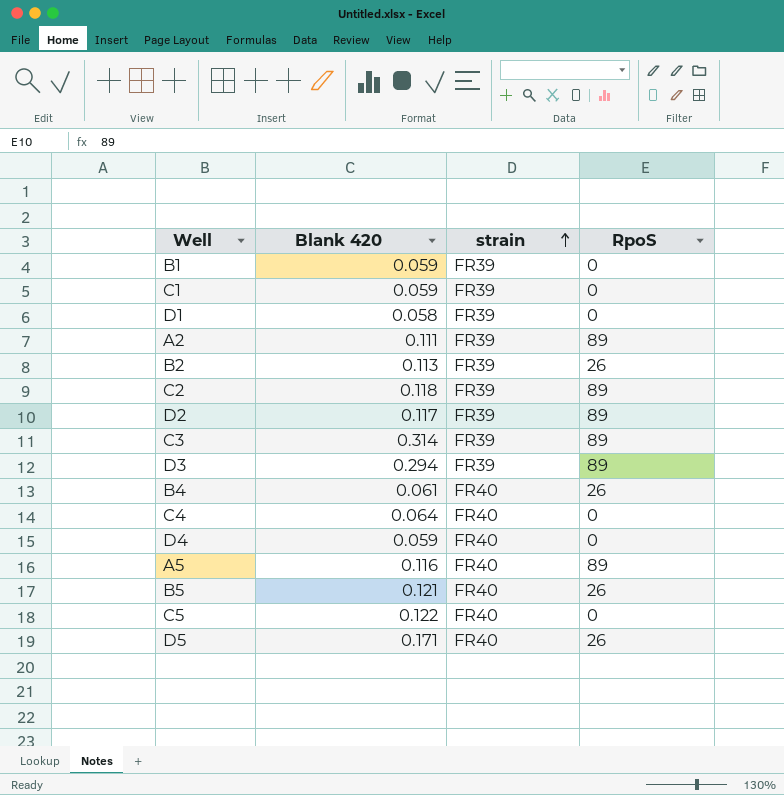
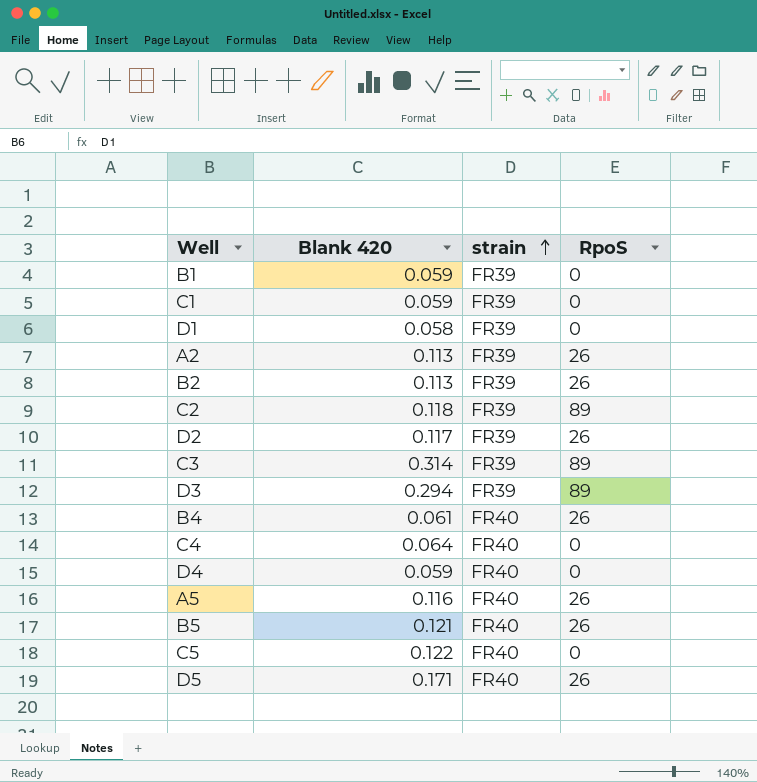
A2 | Blank 420: 0.111 -> 0.113
A2 | RpoS: 89 -> 26
D2 | RpoS: 89 -> 26
A5 | RpoS: 89 -> 26

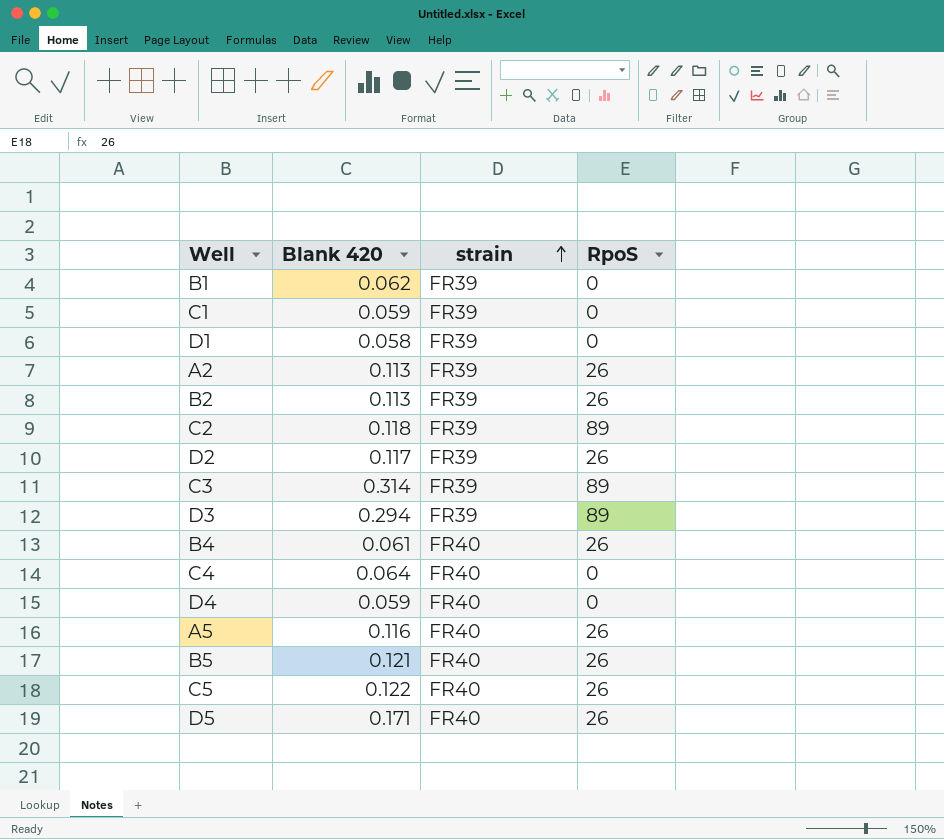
B1 | Blank 420: 0.059 -> 0.062
C5 | RpoS: 0 -> 26

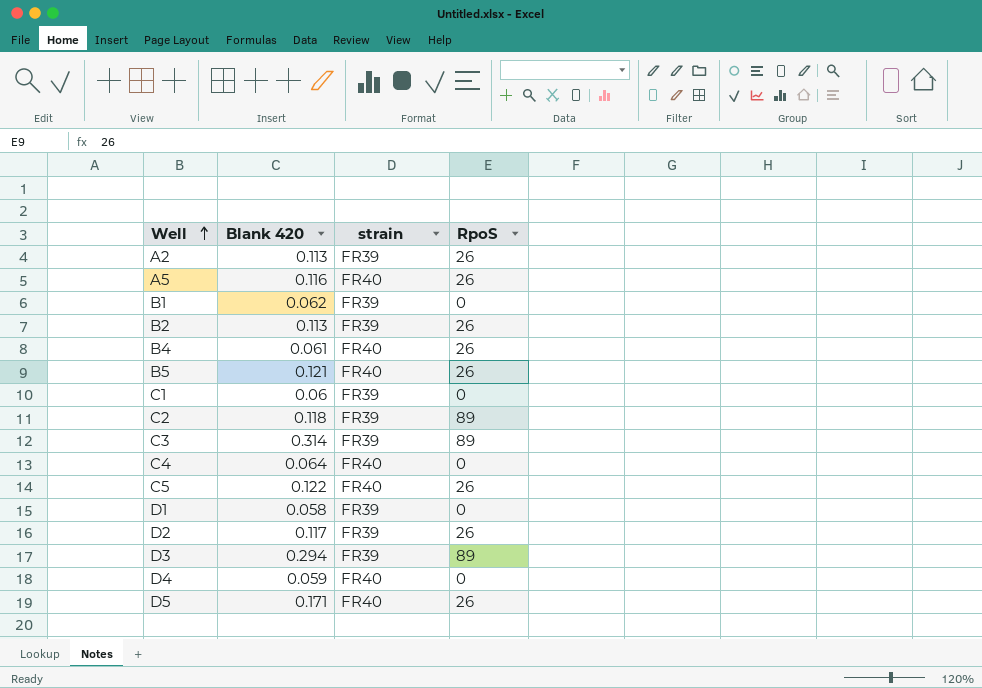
row order: strain ascending -> Well ascending
C1 | Blank 420: 0.059 -> 0.06

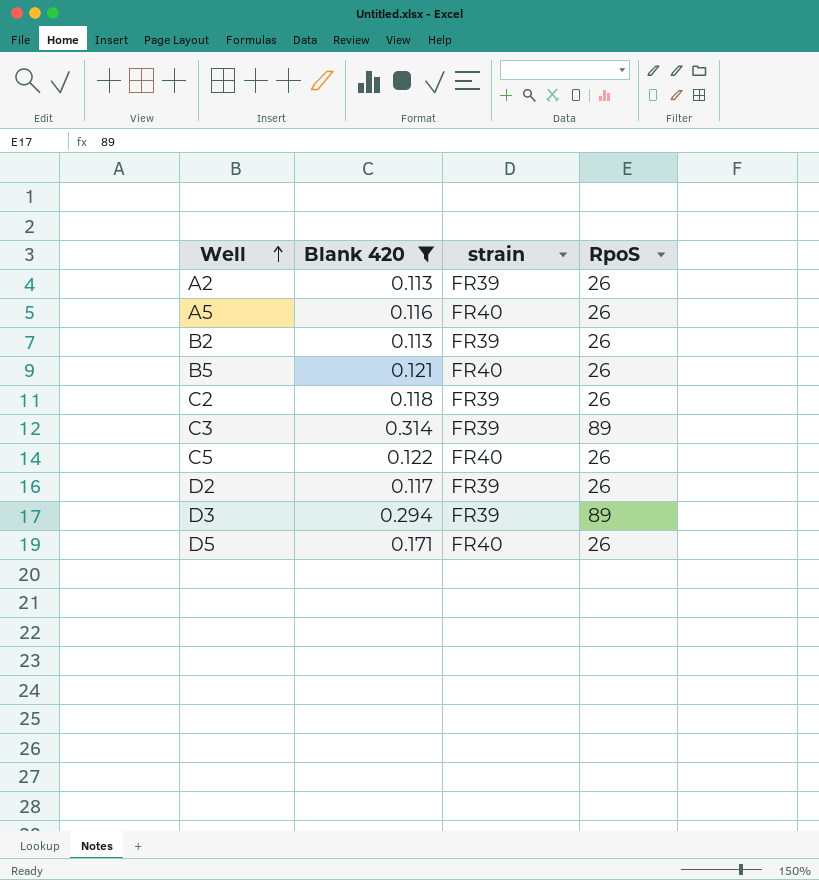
filter: none -> Blank 420 >= 0.113
C2 | RpoS: 89 -> 26

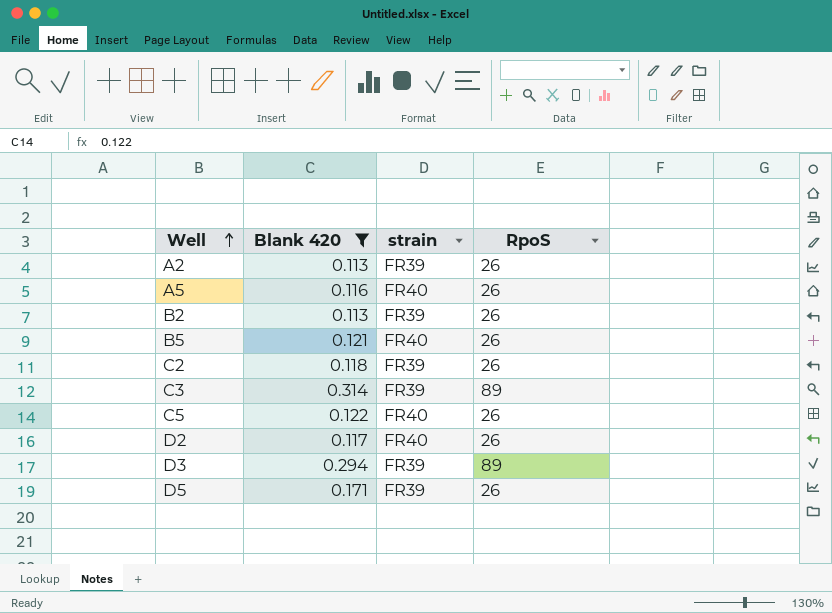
D2 | strain: FR39 -> FR40
D5 | strain: FR40 -> FR39

